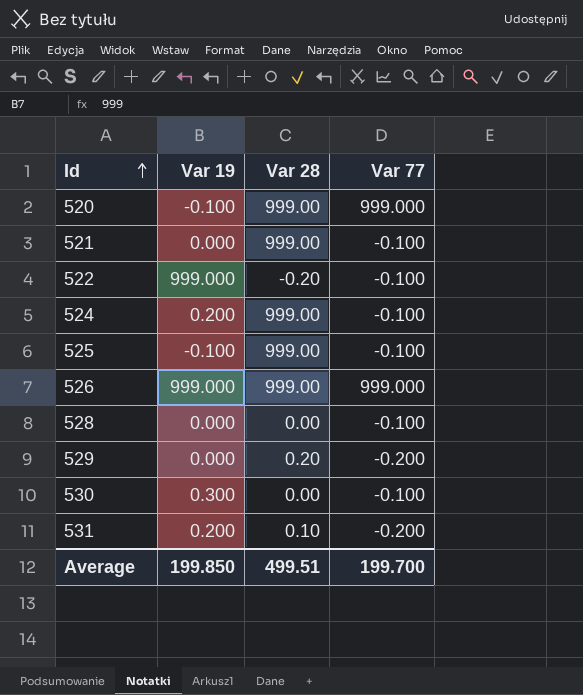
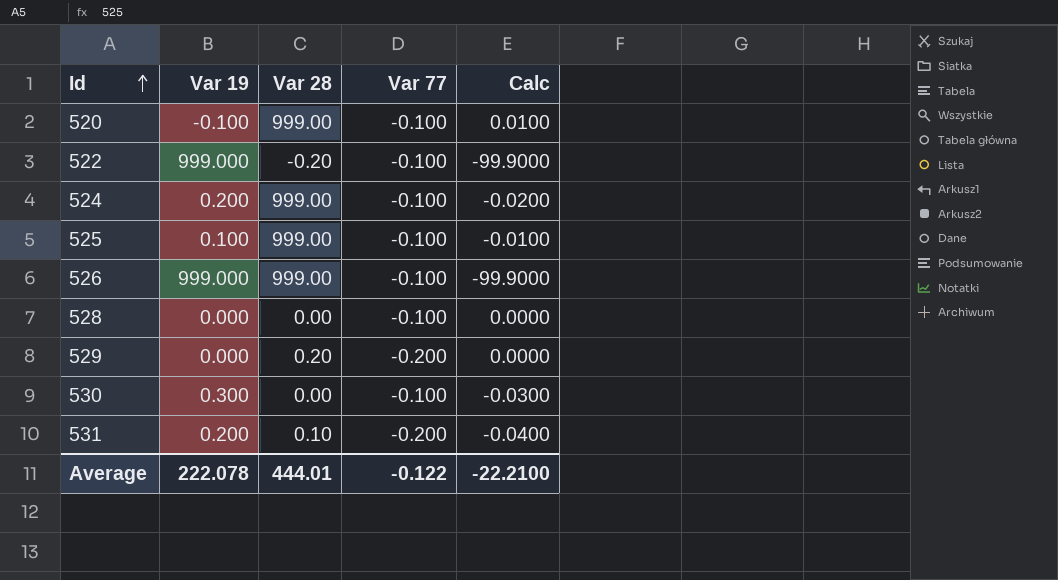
column Calc | formula: none -> [Var 19] * [Var 77]
row 521: 0.000 | 999.00 | -0.100 -> none
520 | Var 77: 999.000 -> -0.100
525 | Var 19: -0.100 -> 0.100
526 | Var 77: 999.000 -> -0.100
Average | Var 19: 199.850 -> 222.078
Average | Var 28: 499.51 -> 444.01
Average | Var 77: 199.700 -> -0.122

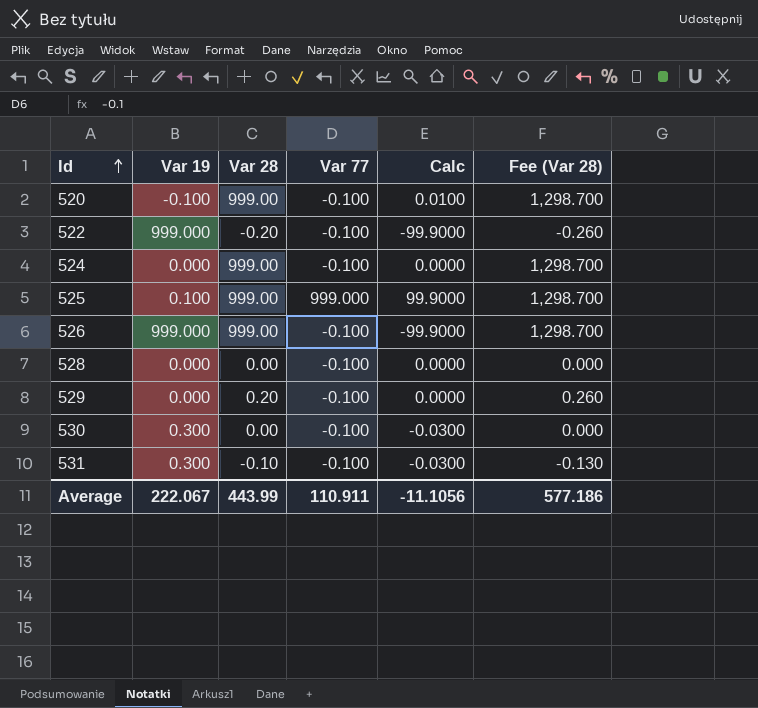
column Fee (Var 28) | formula: none -> [Var 28] * 1.3
524 | Var 19: 0.200 -> 0.000
524 | Calc: -0.0200 -> 0.0000
525 | Var 77: -0.100 -> 999.000
525 | Calc: -0.0100 -> 99.9000
529 | Var 77: -0.200 -> -0.100
531 | Var 19: 0.200 -> 0.300
531 | Var 28: 0.10 -> -0.10
531 | Var 77: -0.200 -> -0.100
531 | Calc: -0.0400 -> -0.0300
Average | Var 19: 222.078 -> 222.067
Average | Var 28: 444.01 -> 443.99
Average | Var 77: -0.122 -> 110.911
Average | Calc: -22.2100 -> -11.1056

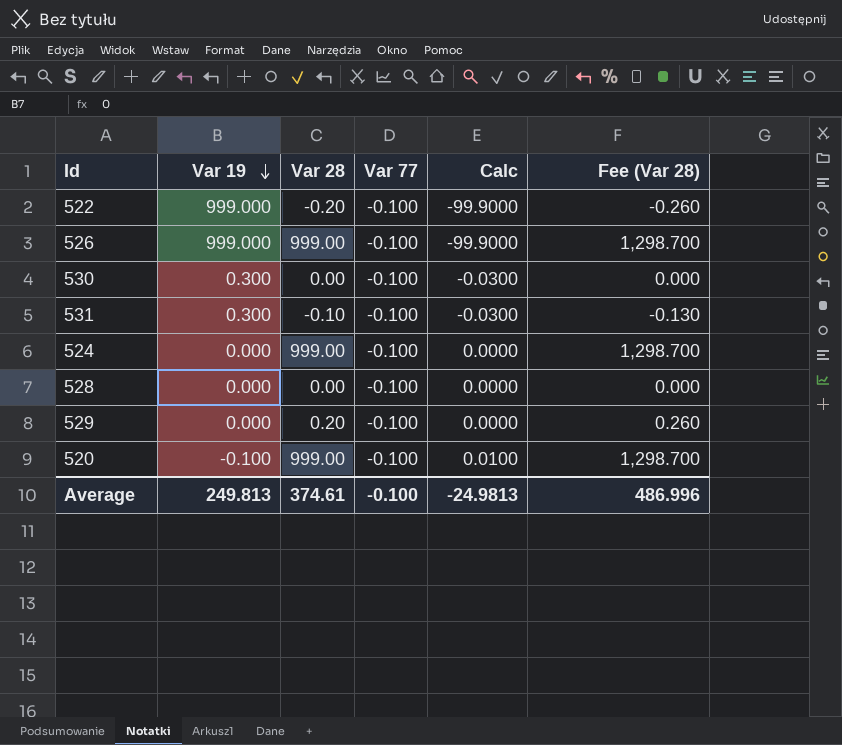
row order: Id ascending -> Var 19 descending
row 525: 0.100 | 999.00 | 999.000 | 99.9000 | 1,298.700 -> none
Average | Var 19: 222.067 -> 249.813
Average | Var 28: 443.99 -> 374.61
Average | Var 77: 110.911 -> -0.100
Average | Calc: -11.1056 -> -24.9813
Average | Fee (Var 28): 577.186 -> 486.996

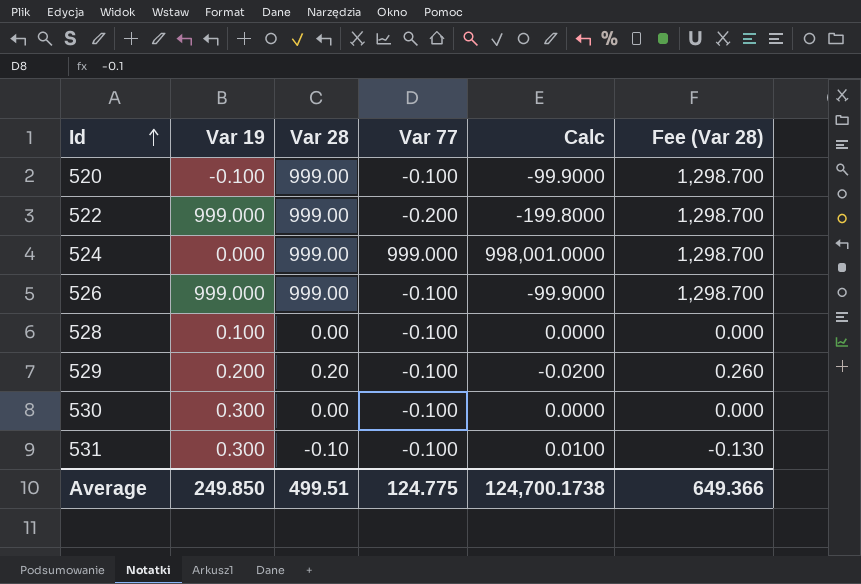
row order: Var 19 descending -> Id ascending
column Calc | formula: [Var 19] * [Var 77] -> [Var 28] * [Var 77]
522 | Var 28: -0.20 -> 999.00
522 | Var 77: -0.100 -> -0.200
522 | Fee (Var 28): -0.260 -> 1,298.700
524 | Var 77: -0.100 -> 999.000
528 | Var 19: 0.000 -> 0.100
529 | Var 19: 0.000 -> 0.200
Average | Var 19: 249.813 -> 249.850
Average | Var 28: 374.61 -> 499.51
Average | Var 77: -0.100 -> 124.775
Average | Calc: -24.9813 -> 124,700.1738
Average | Fee (Var 28): 486.996 -> 649.366

